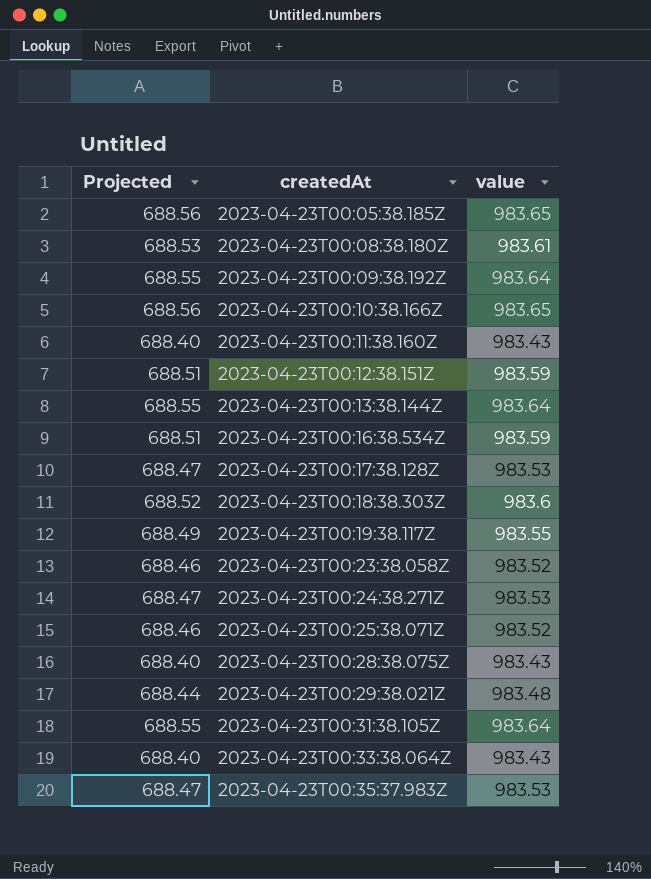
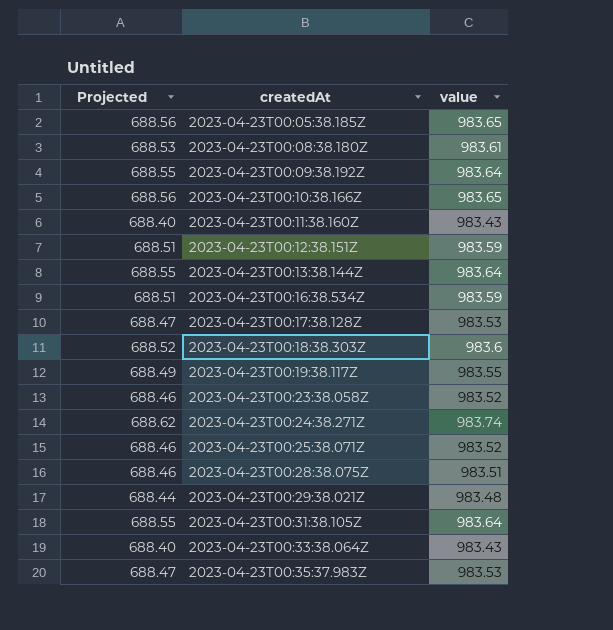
2023-04-23T00:24:38.271Z | Projected: 688.47 -> 688.62
2023-04-23T00:24:38.271Z | value: 983.53 -> 983.74
2023-04-23T00:28:38.075Z | Projected: 688.40 -> 688.46
2023-04-23T00:28:38.075Z | value: 983.43 -> 983.51

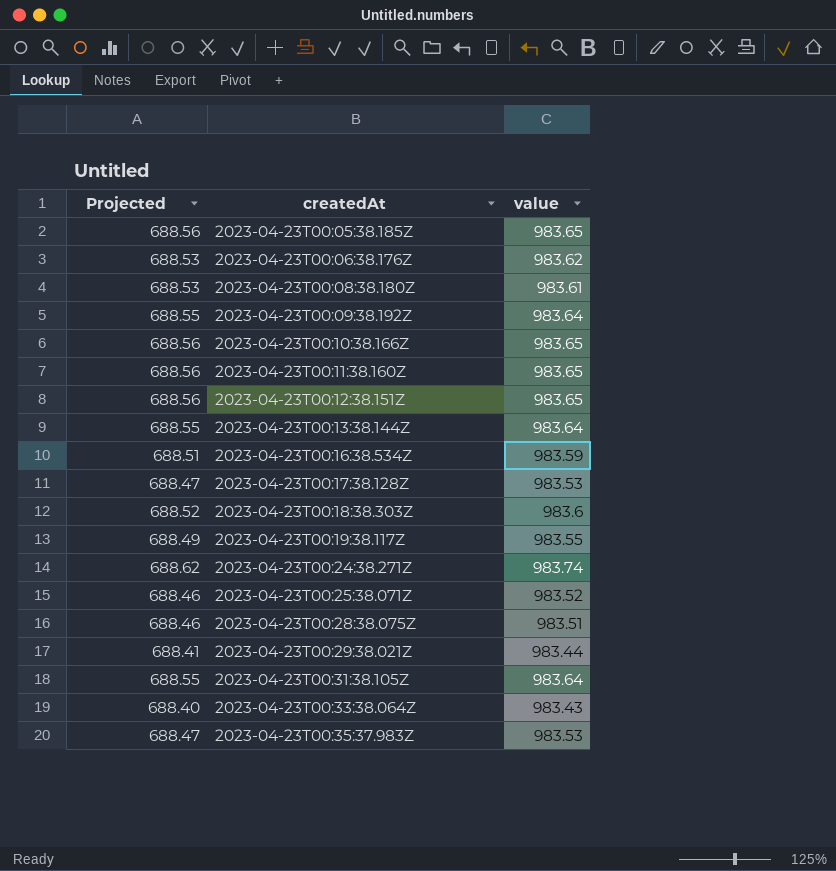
row 2023-04-23T00:23:38.058Z: 688.46 | 983.52 -> none
row 2023-04-23T00:06:38.176Z: none -> 688.53 | 983.62
2023-04-23T00:11:38.160Z | Projected: 688.40 -> 688.56
2023-04-23T00:11:38.160Z | value: 983.43 -> 983.65
2023-04-23T00:12:38.151Z | Projected: 688.51 -> 688.56
2023-04-23T00:12:38.151Z | value: 983.59 -> 983.65
2023-04-23T00:29:38.021Z | Projected: 688.44 -> 688.41
2023-04-23T00:29:38.021Z | value: 983.48 -> 983.44

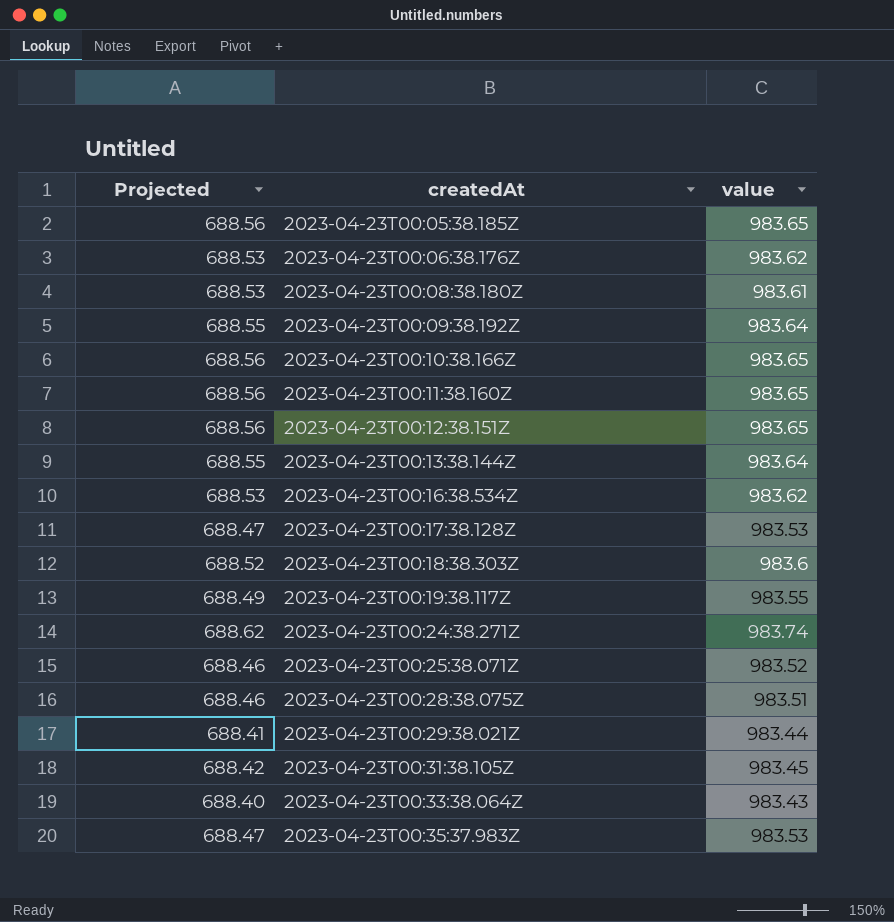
2023-04-23T00:16:38.534Z | Projected: 688.51 -> 688.53
2023-04-23T00:16:38.534Z | value: 983.59 -> 983.62
2023-04-23T00:31:38.105Z | Projected: 688.55 -> 688.42
2023-04-23T00:31:38.105Z | value: 983.64 -> 983.45

